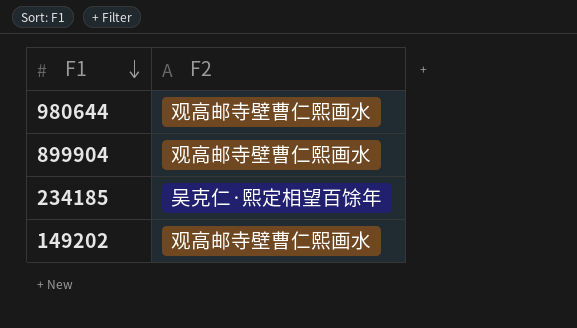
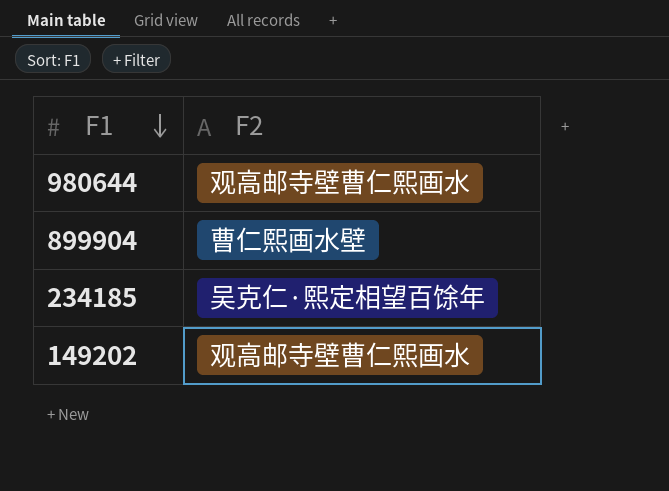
899904 | F2: 观高邮寺壁曹仁熙画水 -> 曹仁熙画水壁

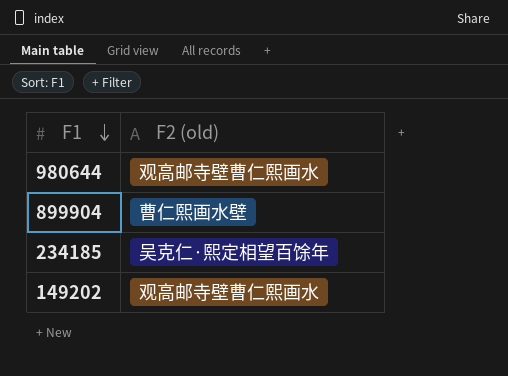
column name: F2 -> F2 (old)

